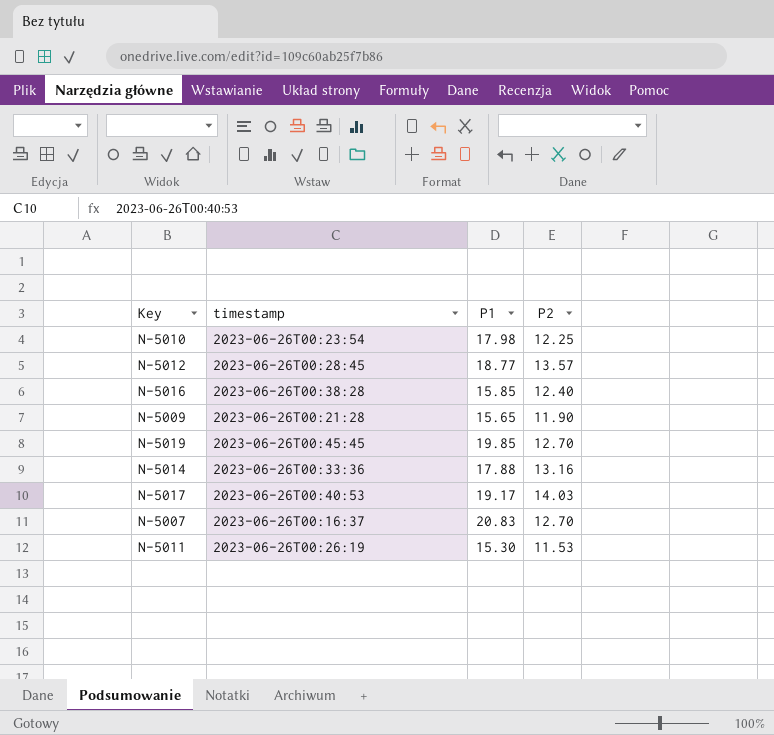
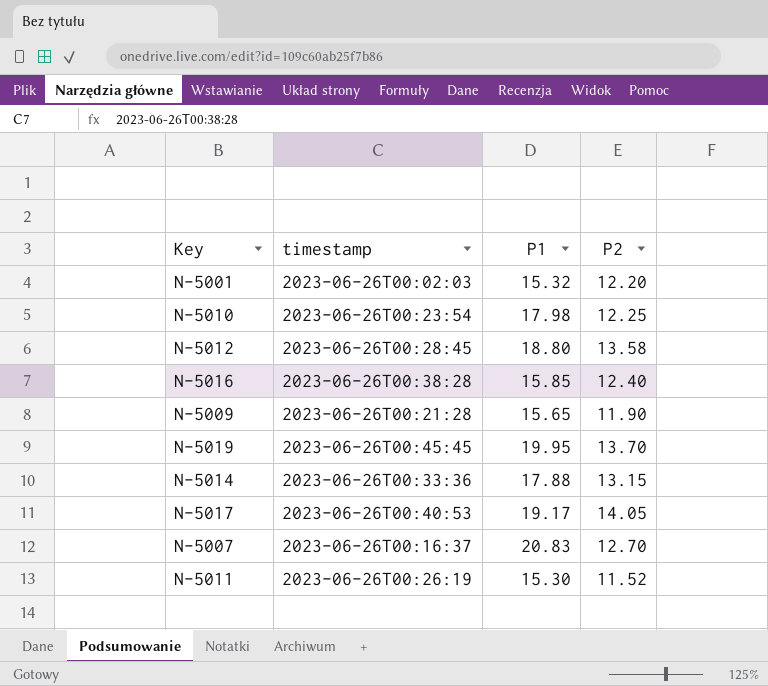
row N-5001: none -> 2023-06-26T00:02:03 | 15.32 | 12.20
N-5012 | P1: 18.77 -> 18.80
N-5012 | P2: 13.57 -> 13.58
N-5019 | P1: 19.85 -> 19.95
N-5019 | P2: 12.70 -> 13.70
N-5014 | P2: 13.16 -> 13.15
N-5017 | P2: 14.03 -> 14.05
N-5011 | P2: 11.53 -> 11.52

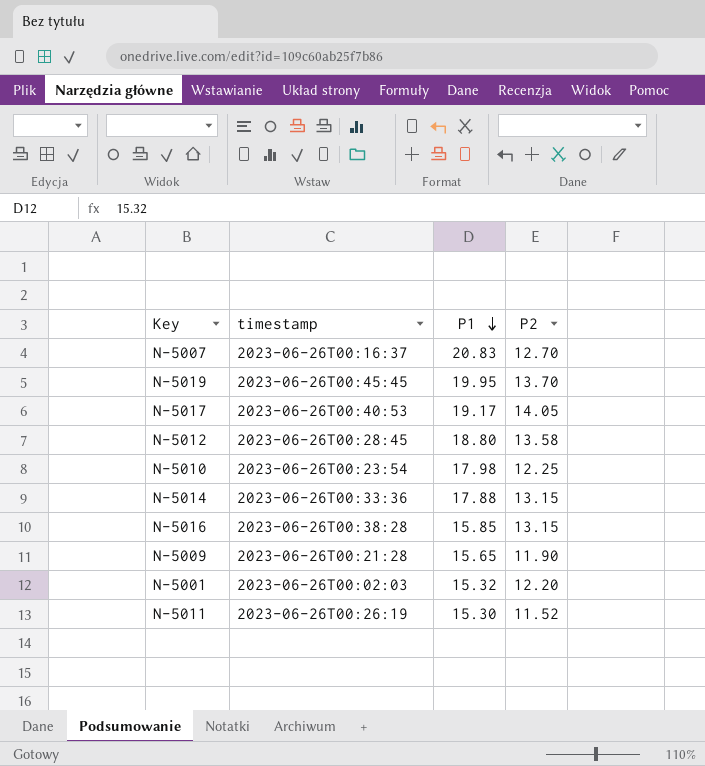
row order: none -> P1 descending
N-5016 | P2: 12.40 -> 13.15

